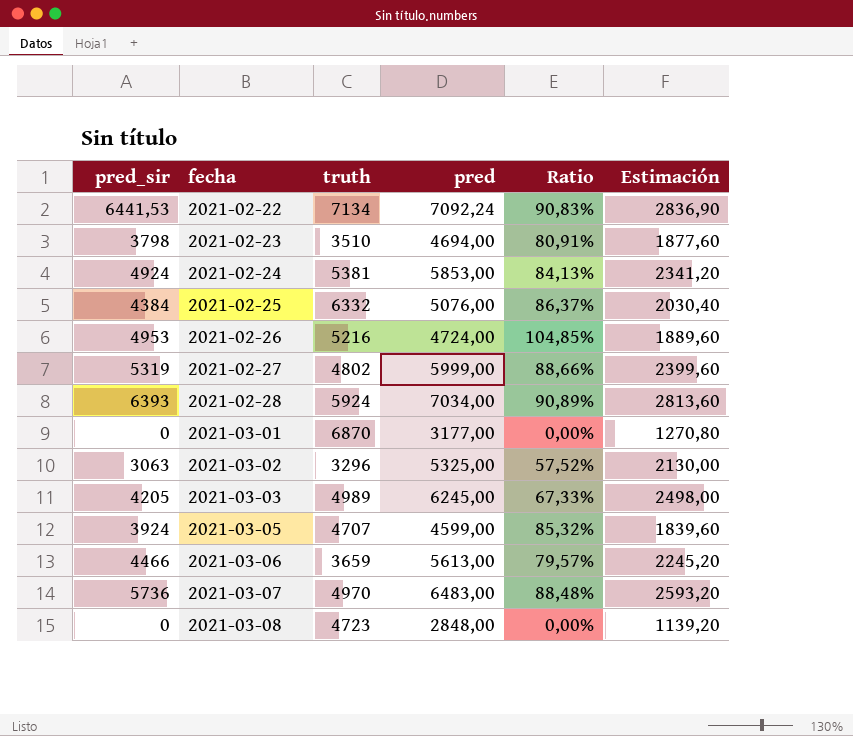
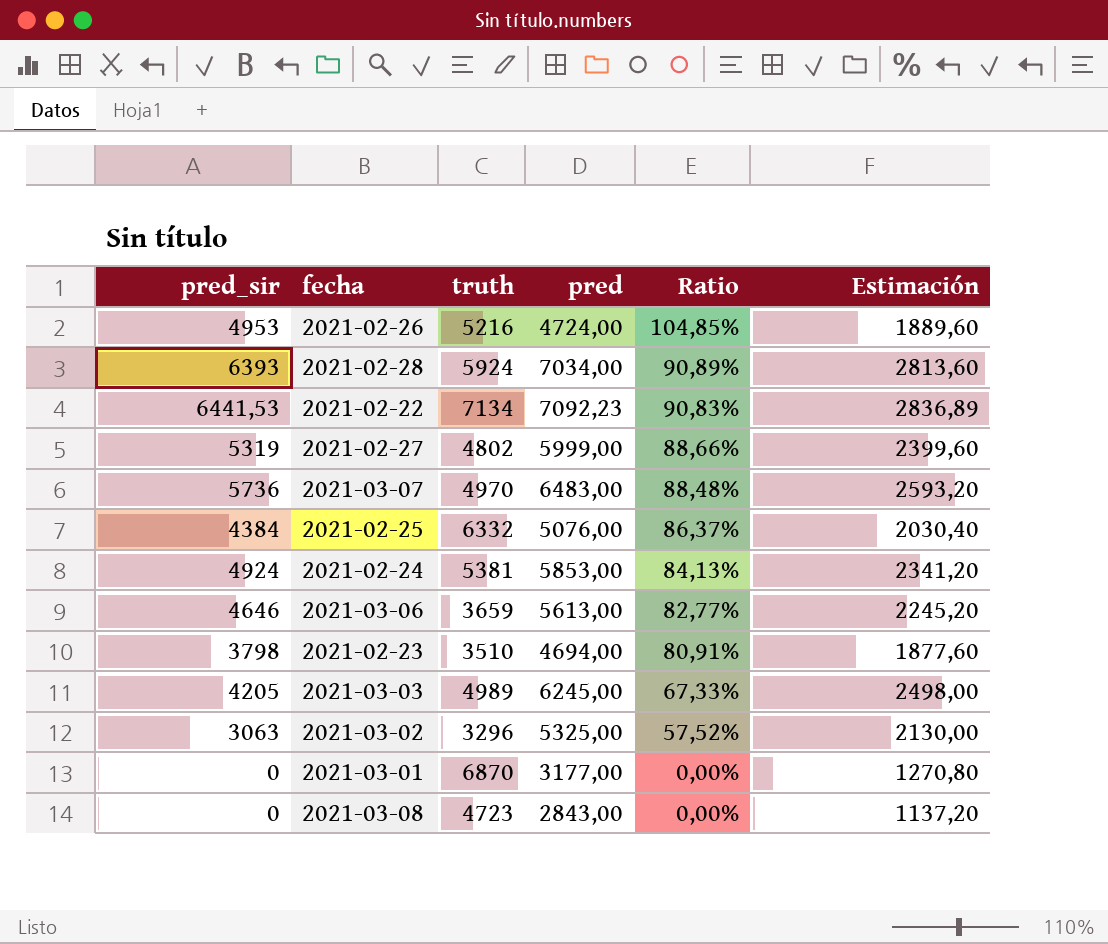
row order: fecha ascending -> Ratio descending
row 2021-03-05: 3924 | 4707 | 4599,00 | 85,32% | 1839,60 -> none
2021-02-22 | pred: 7092,24 -> 7092,23
2021-02-22 | Estimación: 2836,90 -> 2836,89
2021-03-06 | pred_sir: 4466 -> 4646
2021-03-06 | Ratio: 79,57% -> 82,77%
2021-03-08 | pred: 2848,00 -> 2843,00
2021-03-08 | Estimación: 1139,20 -> 1137,20

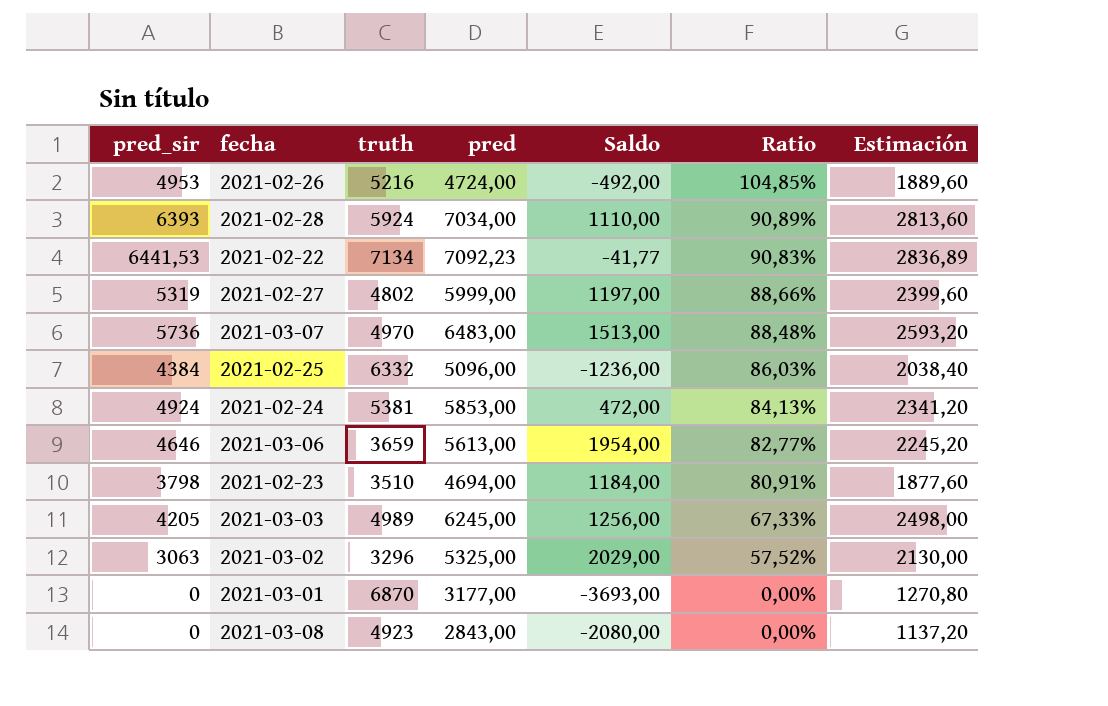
column Saldo | formula: none -> [pred] - [truth]
2021-02-25 | pred: 5076,00 -> 5096,00
2021-02-25 | Ratio: 86,37% -> 86,03%
2021-02-25 | Estimación: 2030,40 -> 2038,40
2021-03-08 | truth: 4723 -> 4923

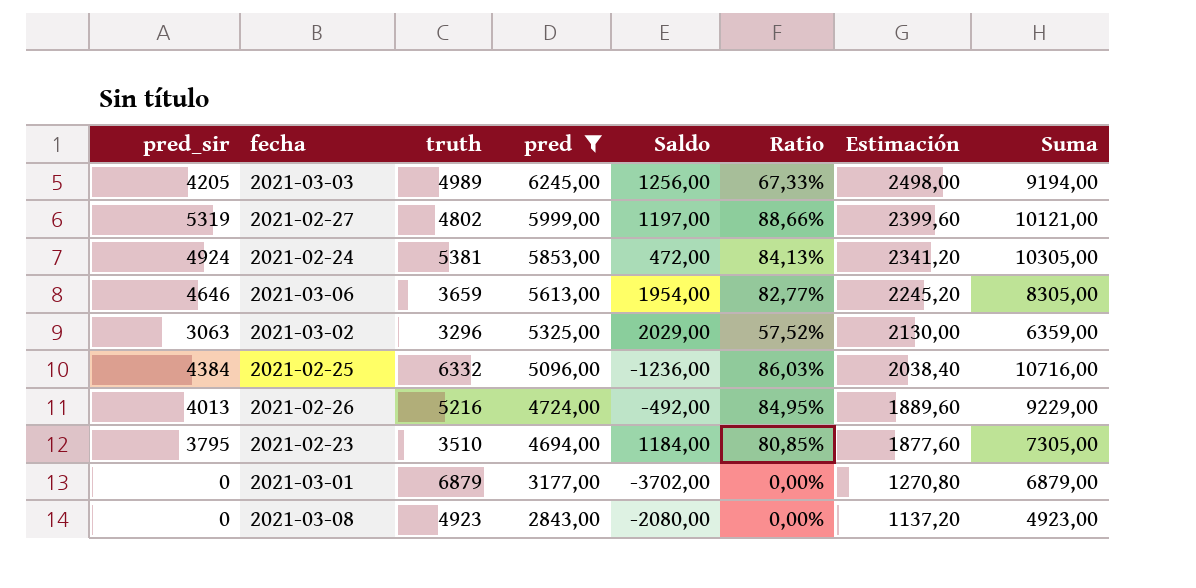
filter: none -> pred <= 6245,00
row order: Ratio descending -> pred descending
column Suma | formula: none -> [pred_sir] + [truth]
2021-02-26 | pred_sir: 4953 -> 4013
2021-02-26 | Ratio: 104,85% -> 84,95%
2021-02-23 | pred_sir: 3798 -> 3795
2021-02-23 | Ratio: 80,91% -> 80,85%
2021-03-01 | truth: 6870 -> 6879
2021-03-01 | Saldo: -3693,00 -> -3702,00

